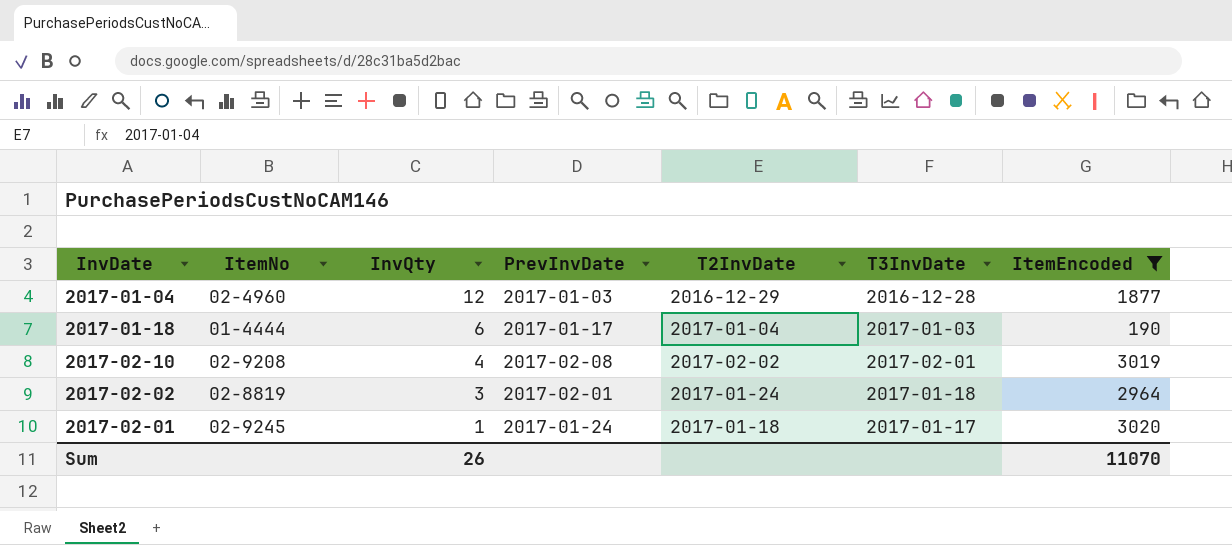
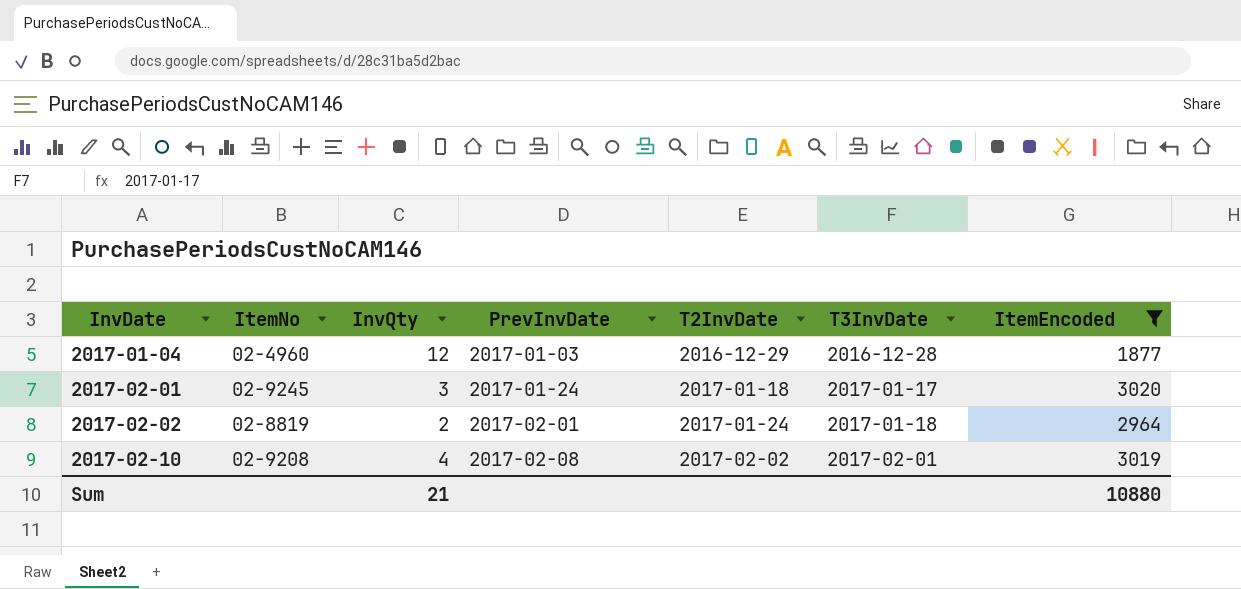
row order: InvQty descending -> InvDate ascending
row 2017-01-18: 01-4444 | 6 | 2017-01-17 | 2017-01-04 | 2017-01-03 | 190 -> none
2017-02-01 | InvQty: 1 -> 3
2017-02-02 | InvQty: 3 -> 2
Sum | InvQty: 26 -> 21
Sum | ItemEncoded: 11070 -> 10880

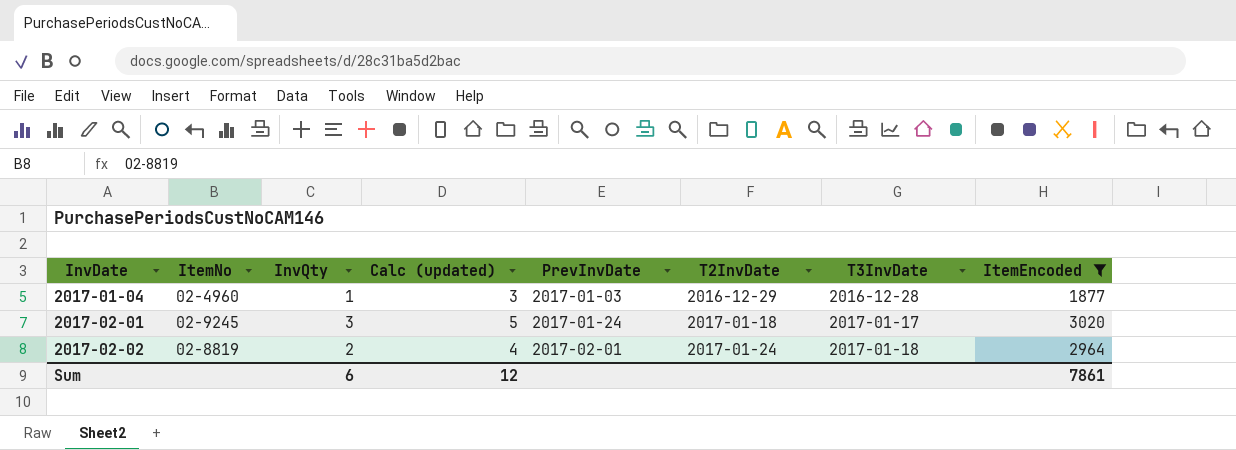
column Calc (updated) | formula: none -> [InvQty] + 2
row 2017-02-10: 02-9208 | 4 | 2017-02-08 | 2017-02-02 | 2017-02-01 | 3019 -> none
2017-01-04 | InvQty: 12 -> 1
Sum | InvQty: 21 -> 6
Sum | ItemEncoded: 10880 -> 7861

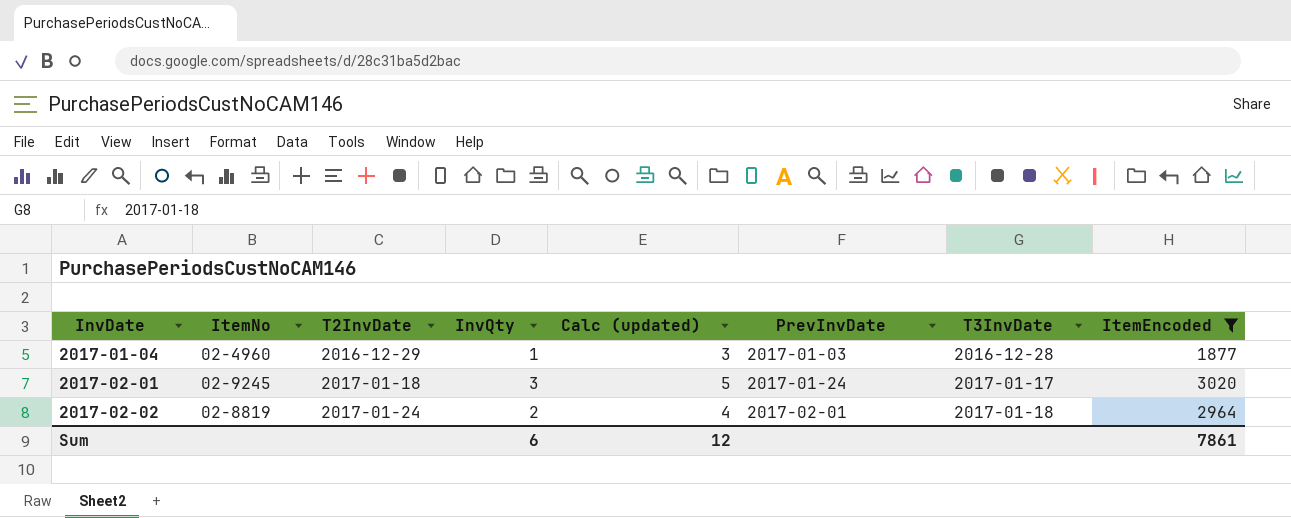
column T2InvDate | position: 6 -> 3

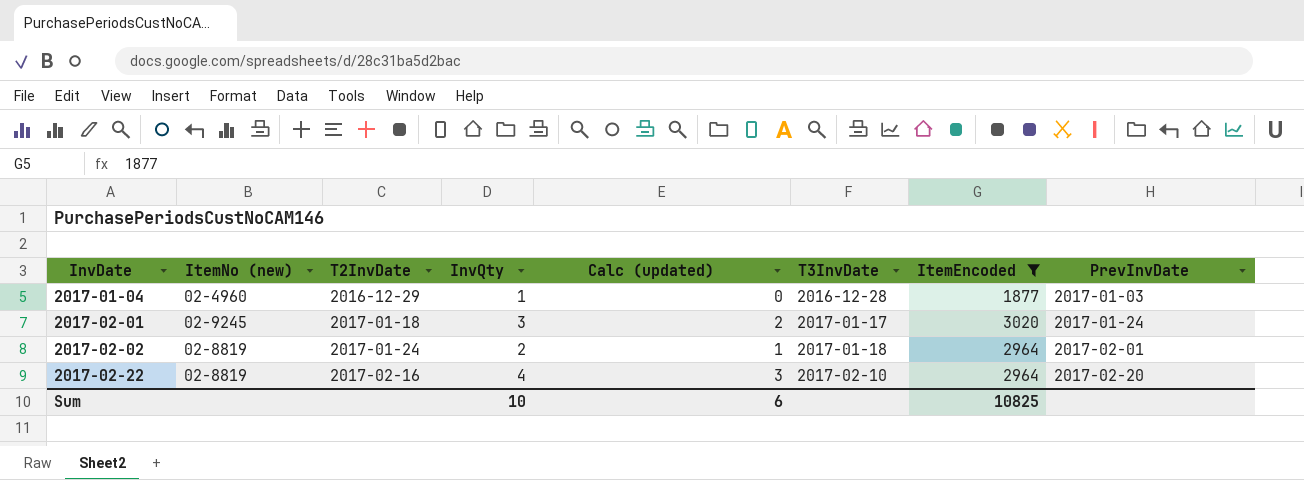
column name: ItemNo -> ItemNo (new)
column Calc (updated) | formula: [InvQty] + 2 -> [InvQty] - 1
column PrevInvDate | position: 6 -> 8
row 2017-02-22: none -> 02-8819 | 2017-02-16 | 4 | 3 | 2017-02-10 | 2964 | 2017-02-20
Sum | InvQty: 6 -> 10
Sum | Calc (updated): 12 -> 6
Sum | ItemEncoded: 7861 -> 10825

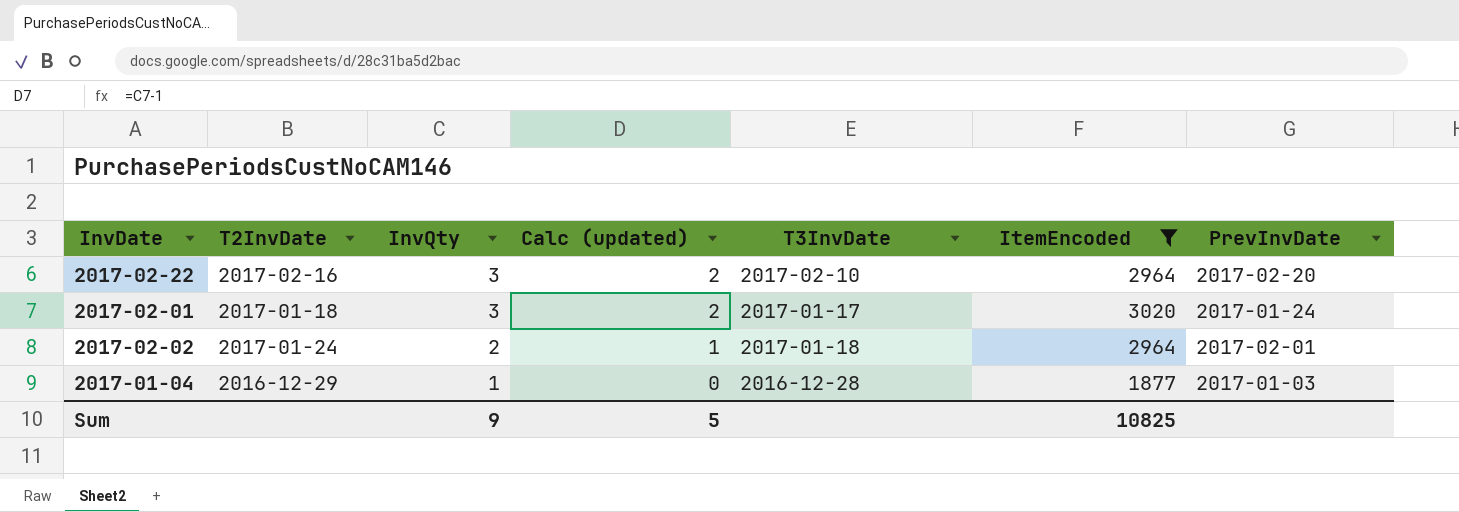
row order: InvDate ascending -> InvQty descending
column ItemNo (new) | position: 2 -> none
2017-02-22 | InvQty: 4 -> 3
2017-02-22 | Calc (updated): 3 -> 2
Sum | InvQty: 10 -> 9
Sum | Calc (updated): 6 -> 5

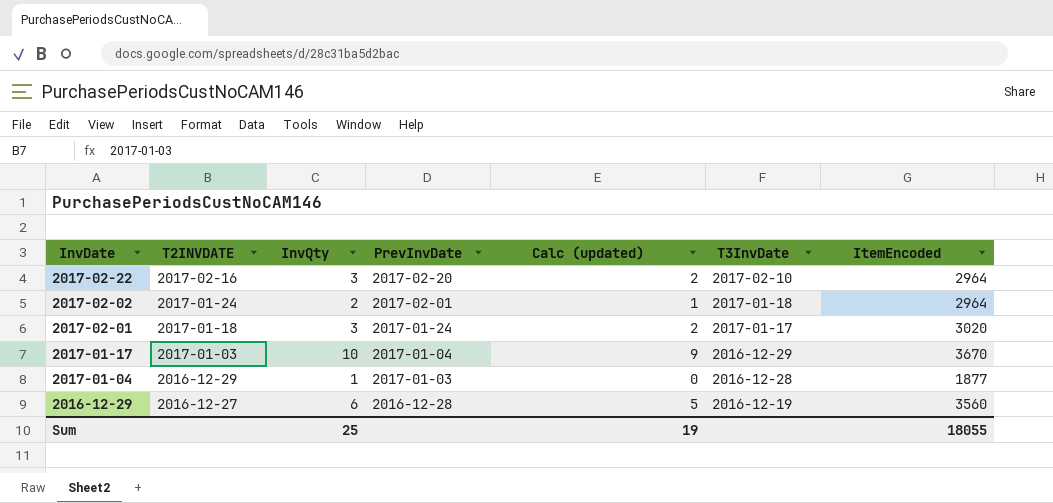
filter: ItemEncoded <= 3020 -> none
row order: InvQty descending -> InvDate descending
column name: T2InvDate -> T2INVDATE
column PrevInvDate | position: 7 -> 4
Sum | InvQty: 9 -> 25
Sum | Calc (updated): 5 -> 19
Sum | ItemEncoded: 10825 -> 18055

